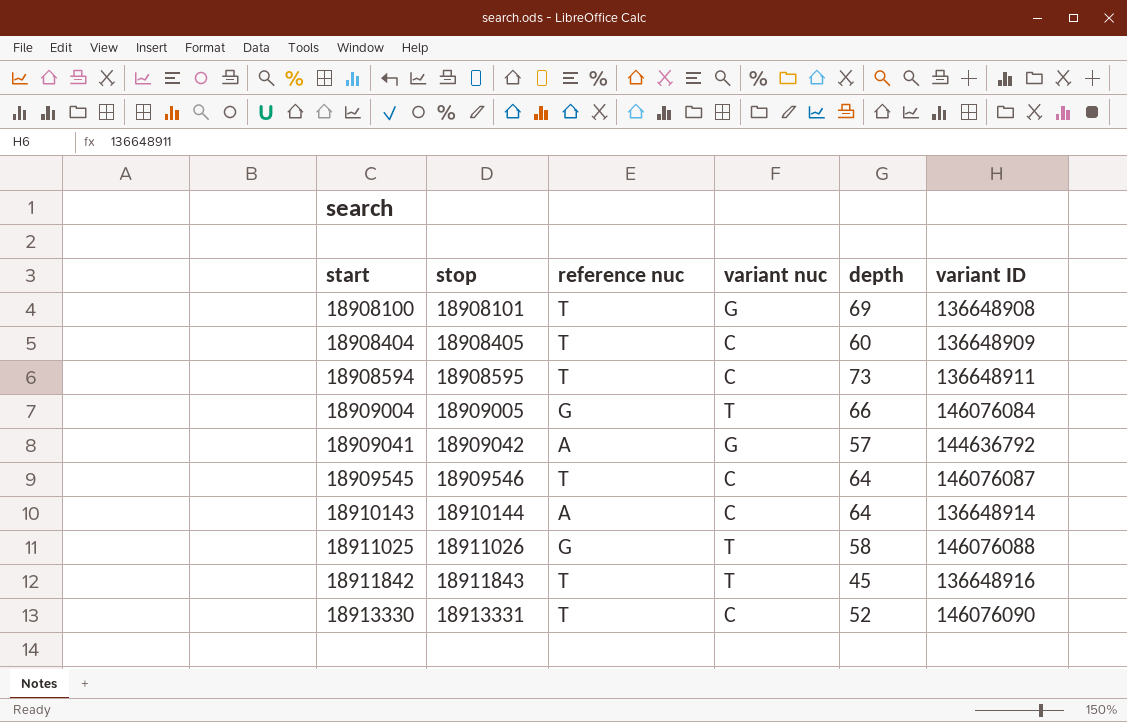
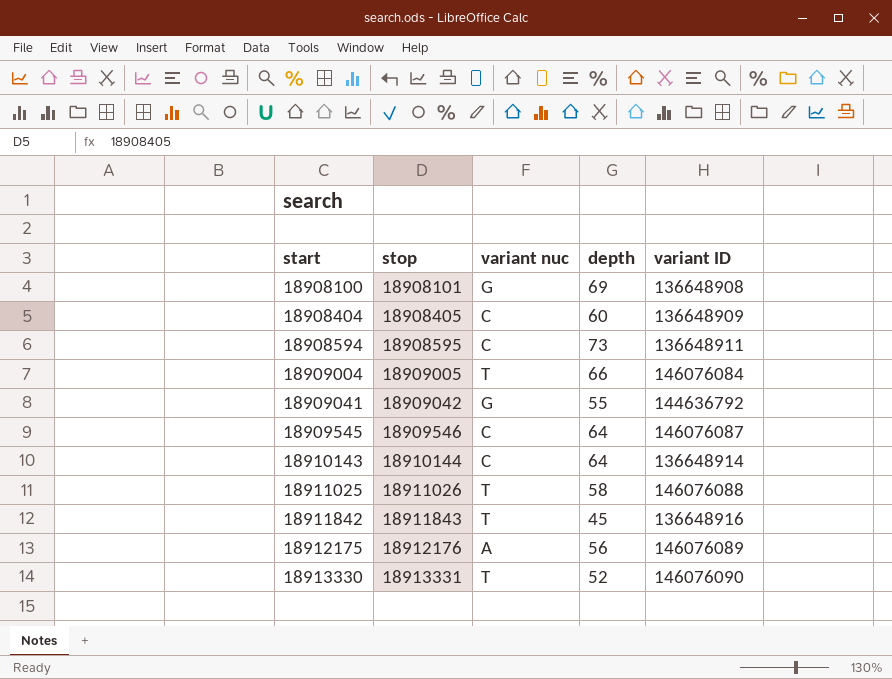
column reference nuc | position: 3 -> none
18909041 | depth: 57 -> 55
row 18912175: none -> 18912176 | A | 56 | 146076089
18913330 | variant nuc: C -> T

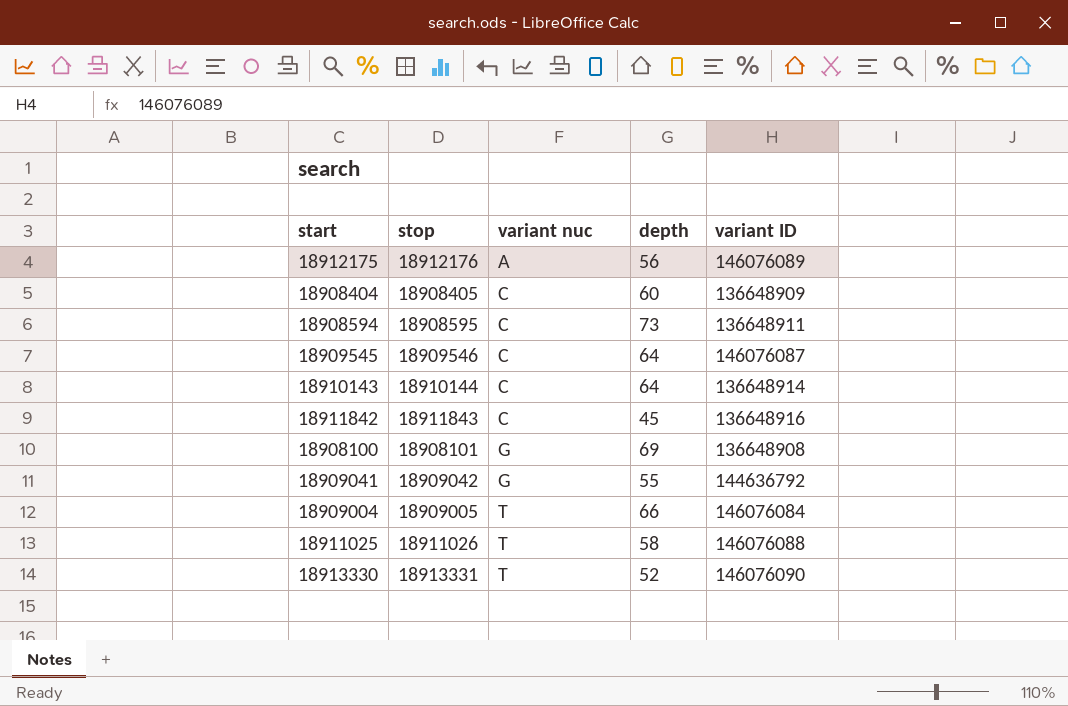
row order: start ascending -> variant nuc ascending
18911842 | variant nuc: T -> C

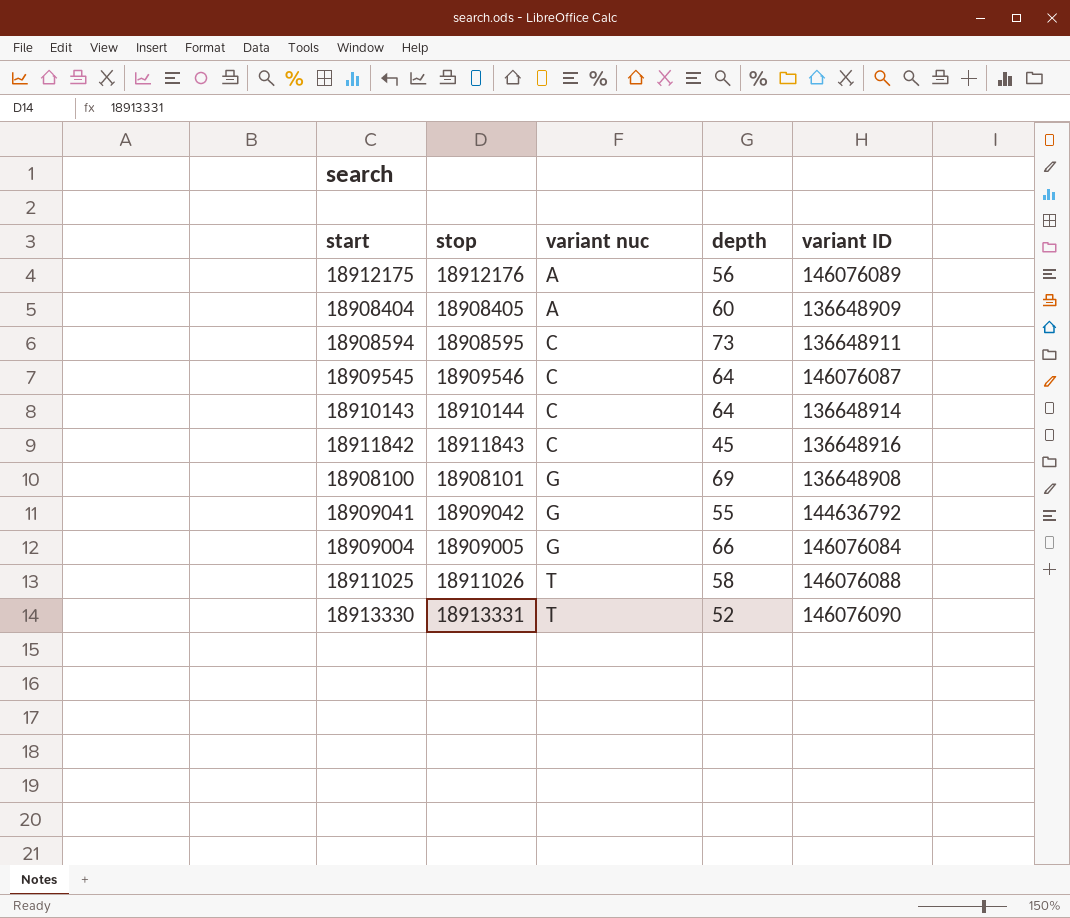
18908404 | variant nuc: C -> A
18909004 | variant nuc: T -> G

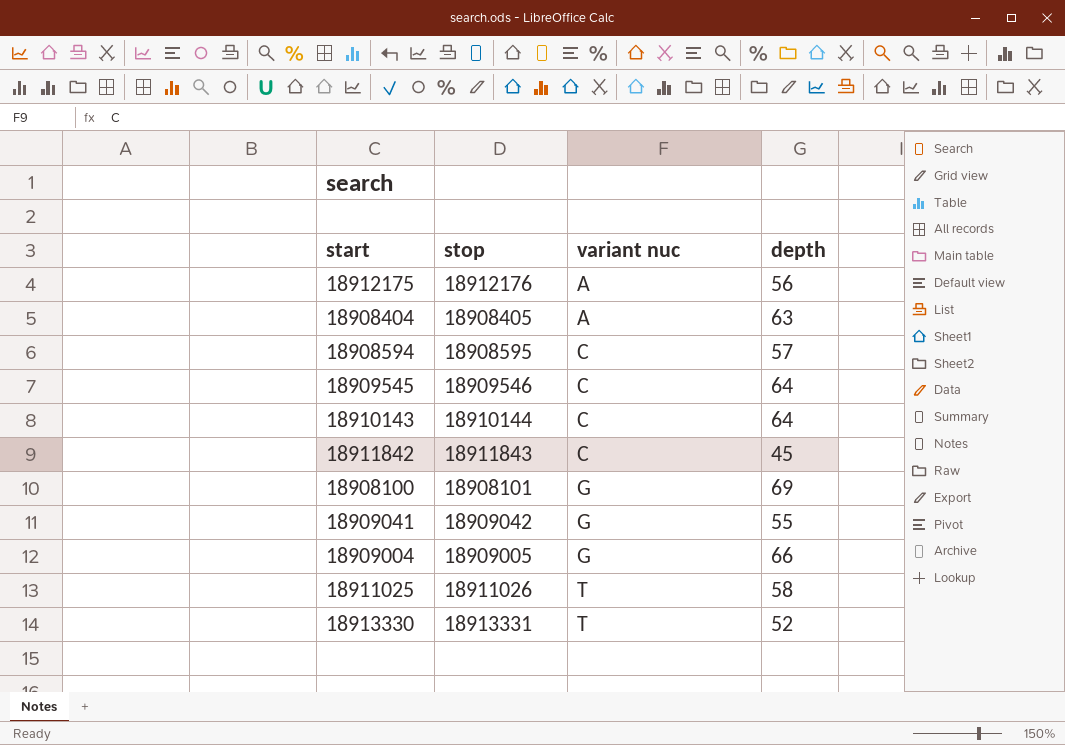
column variant ID | position: 5 -> none
18908404 | depth: 60 -> 63
18908594 | depth: 73 -> 57

